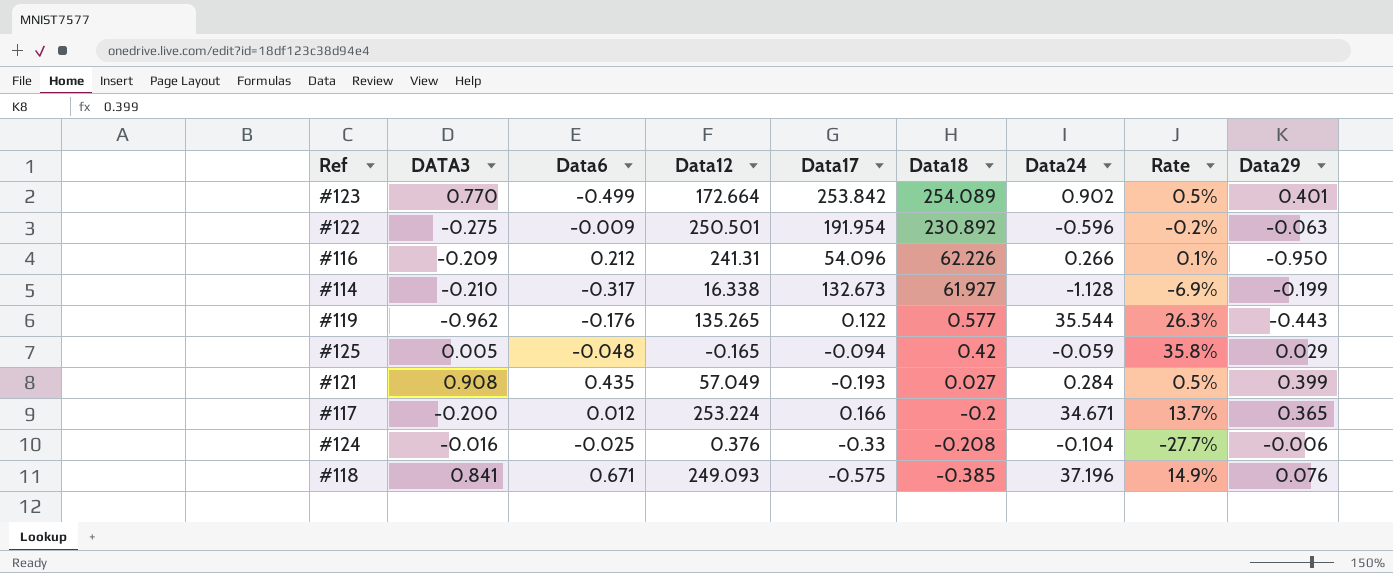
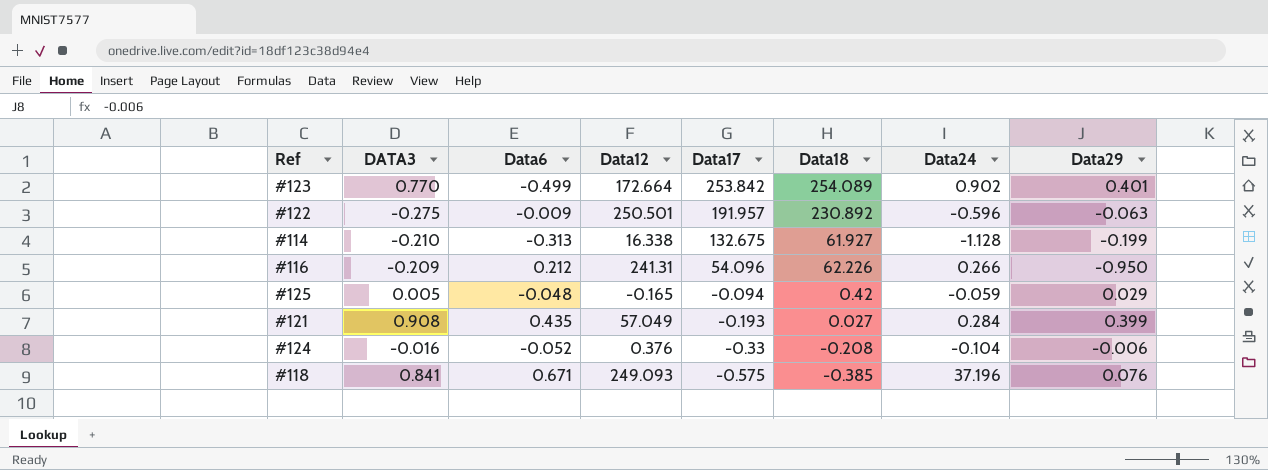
row order: Data18 descending -> Data17 descending
column Rate | formula: [Data24] / [Data12] -> none
row #119: -0.962 | -0.176 | 135.265 | 0.122 | 0.577 | 35.544 | 26.3% | -0.443 -> none
row #117: -0.200 | 0.012 | 253.224 | 0.166 | -0.2 | 34.671 | 13.7% | 0.365 -> none
#122 | Data17: 191.954 -> 191.957
#114 | Data6: -0.317 -> -0.313
#114 | Data17: 132.673 -> 132.675
#124 | Data6: -0.025 -> -0.052

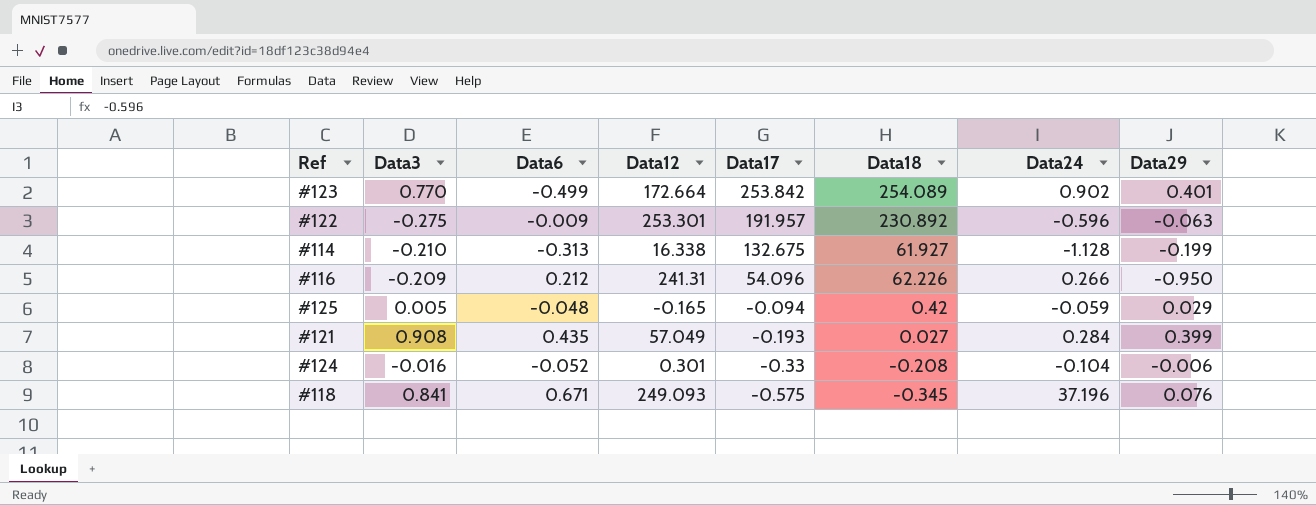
column name: DATA3 -> Data3
#122 | Data12: 250.501 -> 253.301
#124 | Data12: 0.376 -> 0.301
#118 | Data18: -0.385 -> -0.345

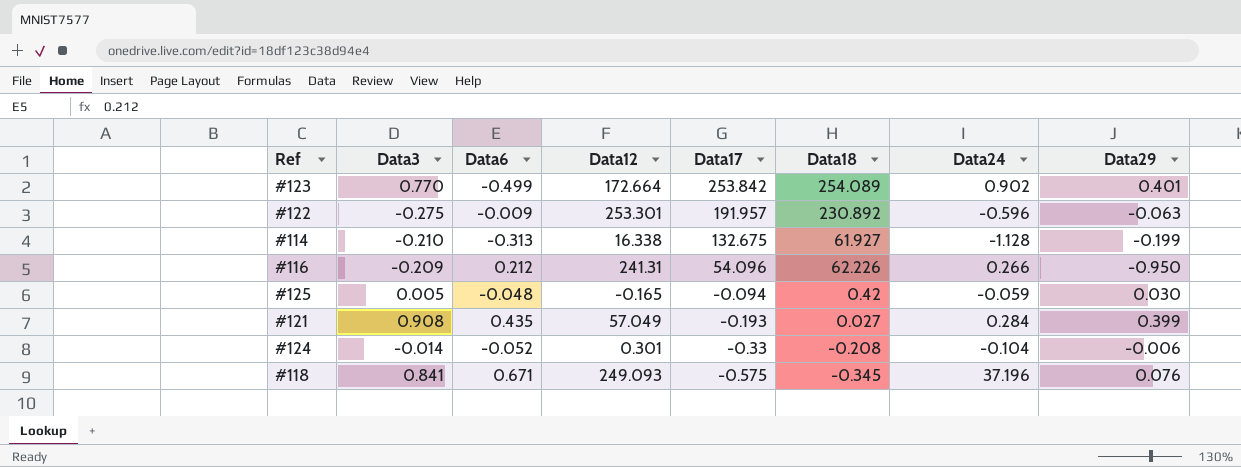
#125 | Data29: 0.029 -> 0.030
#124 | Data3: -0.016 -> -0.014

